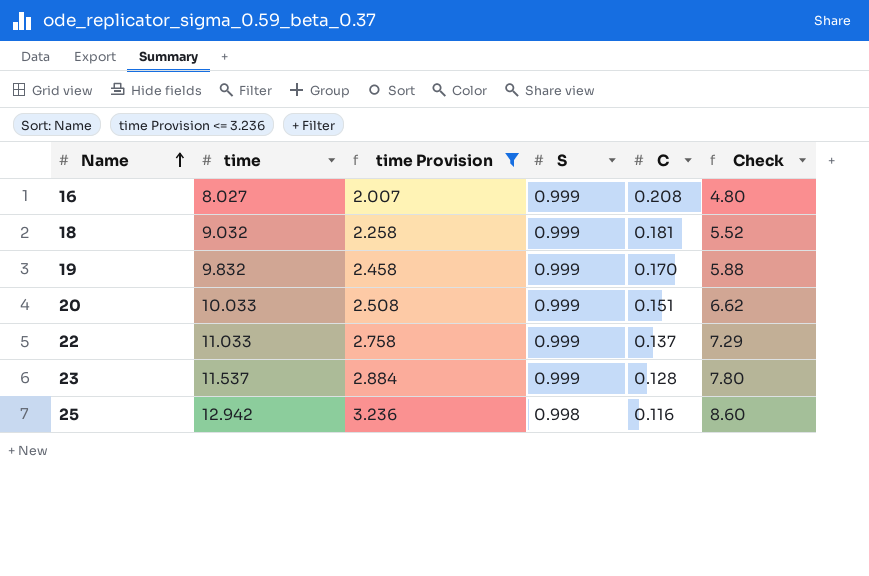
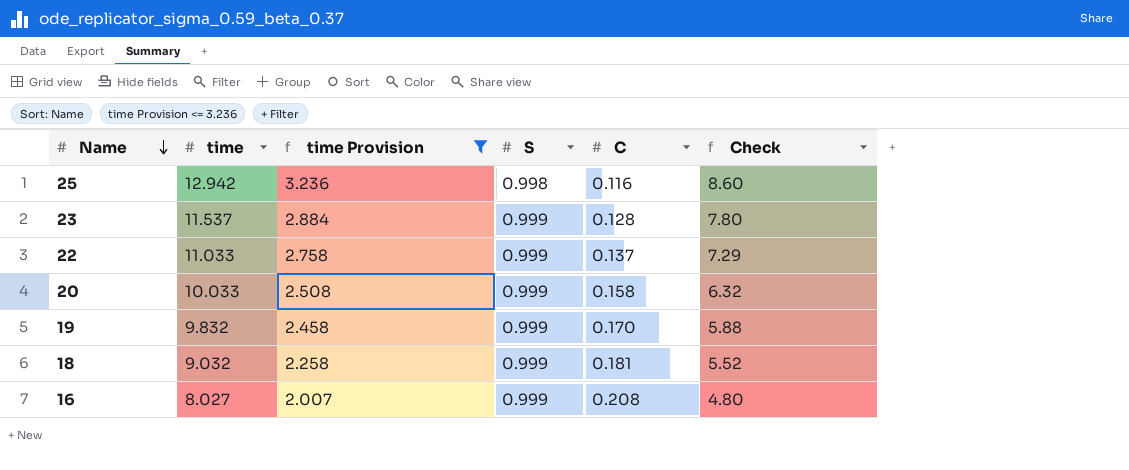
row order: Name ascending -> Name descending
20 | C: 0.151 -> 0.158
20 | Check: 6.62 -> 6.32

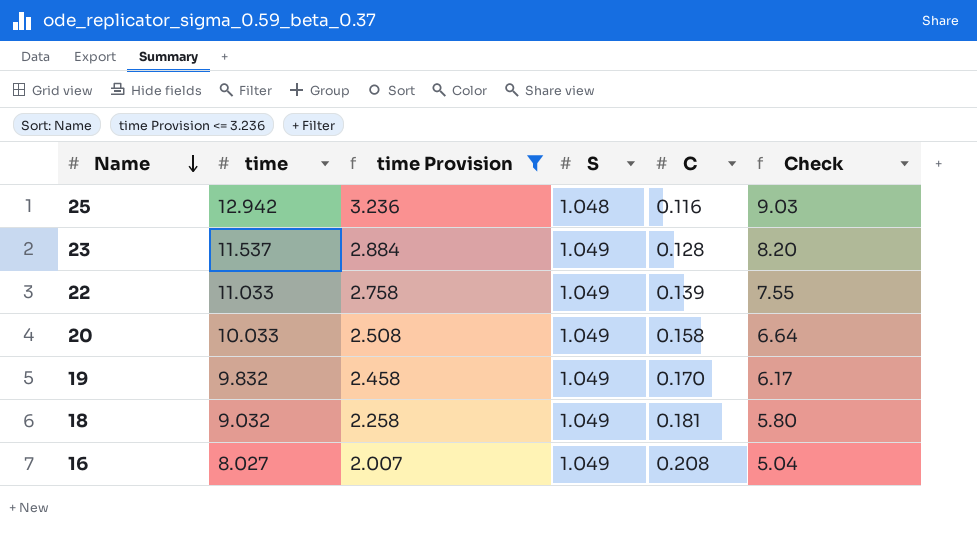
25 | S: 0.998 -> 1.048
25 | Check: 8.60 -> 9.03
23 | S: 0.999 -> 1.049
23 | Check: 7.80 -> 8.20
22 | S: 0.999 -> 1.049
22 | C: 0.137 -> 0.139
22 | Check: 7.29 -> 7.55
20 | S: 0.999 -> 1.049
20 | Check: 6.32 -> 6.64
19 | S: 0.999 -> 1.049
19 | Check: 5.88 -> 6.17
18 | S: 0.999 -> 1.049
18 | Check: 5.52 -> 5.80
16 | S: 0.999 -> 1.049
16 | Check: 4.80 -> 5.04

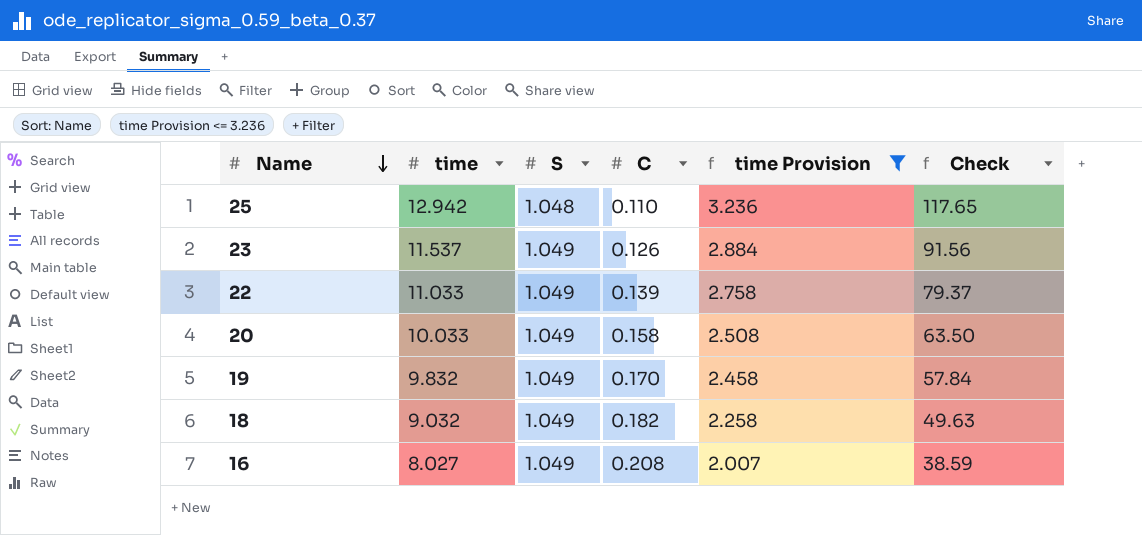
column time Provision | position: 3 -> 5
column Check | formula: [S] / [C] -> [time] / [C]
25 | C: 0.116 -> 0.110
23 | C: 0.128 -> 0.126
18 | C: 0.181 -> 0.182

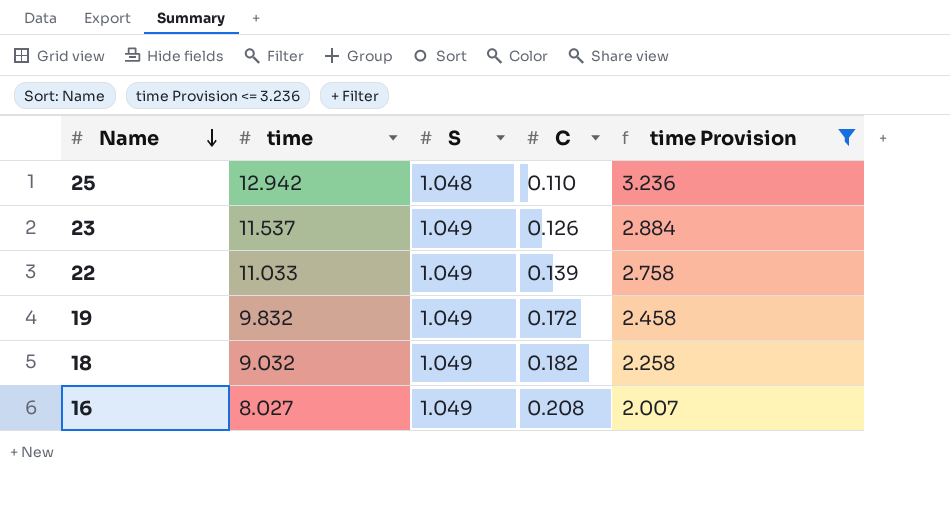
column Check | formula: [time] / [C] -> none
row 20: 10.033 | 1.049 | 0.158 | 2.508 | 63.50 -> none
19 | C: 0.170 -> 0.172

